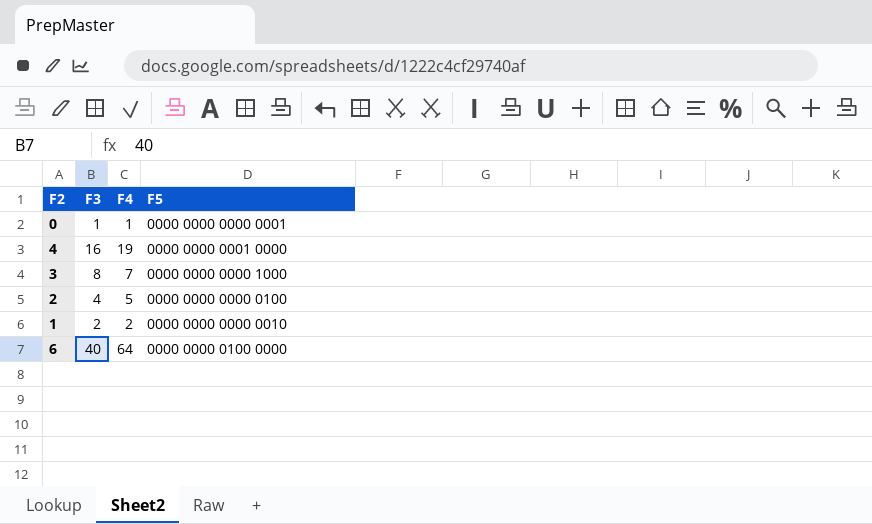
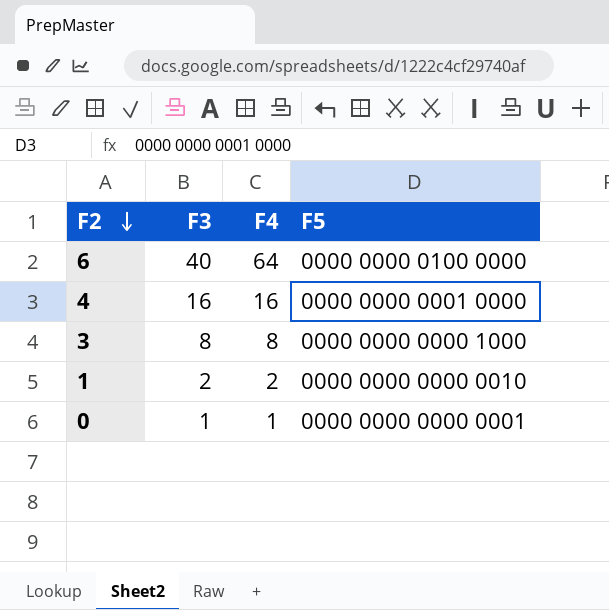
row order: none -> F2 descending
row 2: 4 | 5 | 0000 0000 0000 0100 -> none
4 | F4: 19 -> 16
3 | F4: 7 -> 8

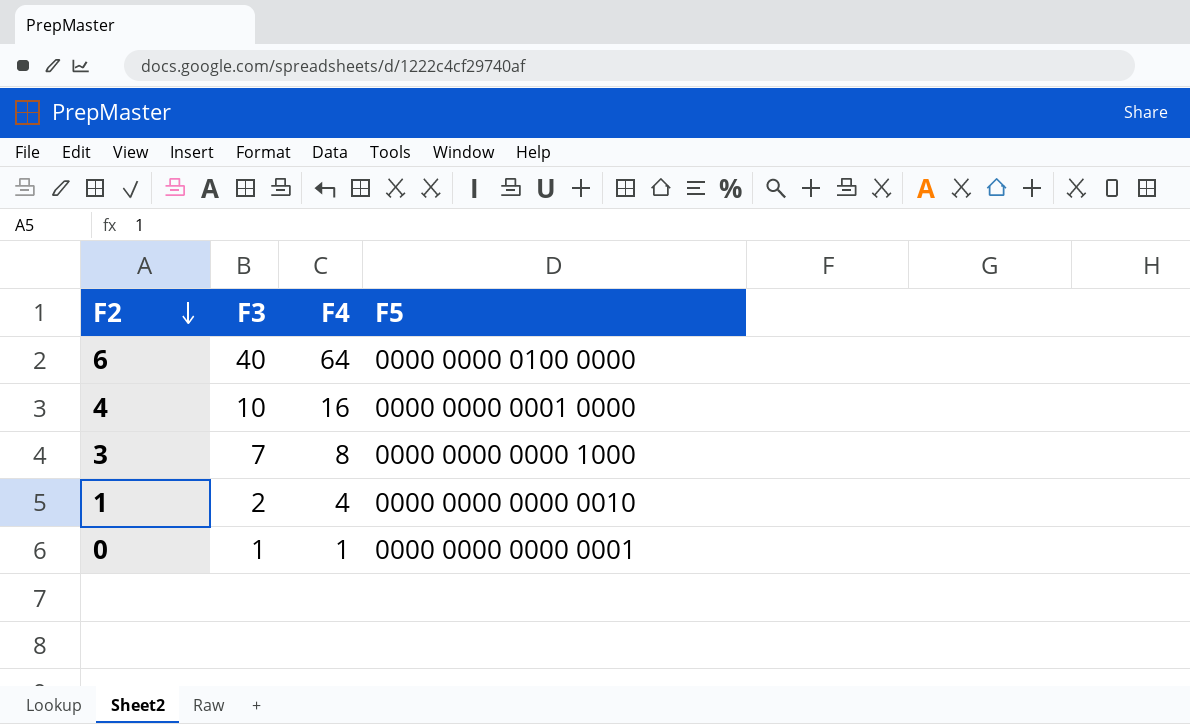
4 | F3: 16 -> 10
3 | F3: 8 -> 7
1 | F4: 2 -> 4

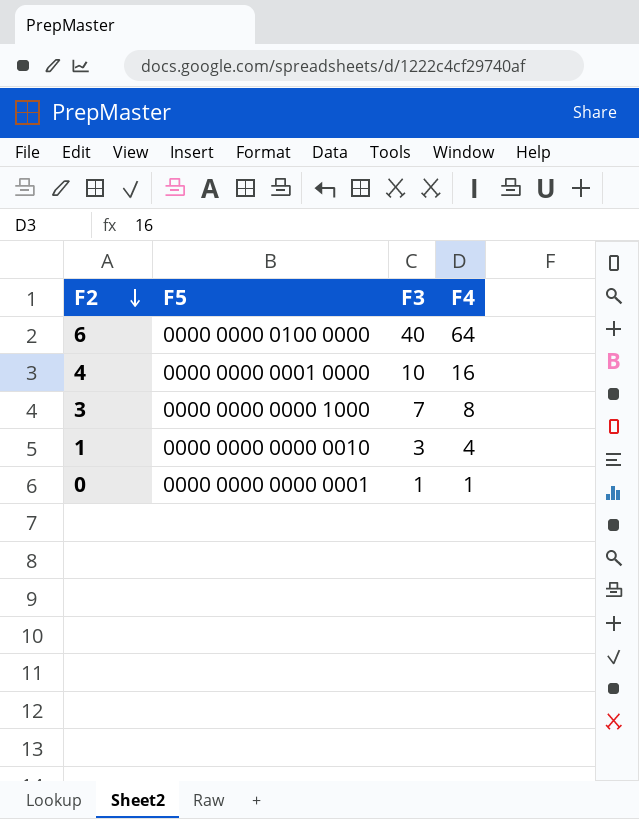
column F5 | position: 4 -> 2
1 | F3: 2 -> 3

